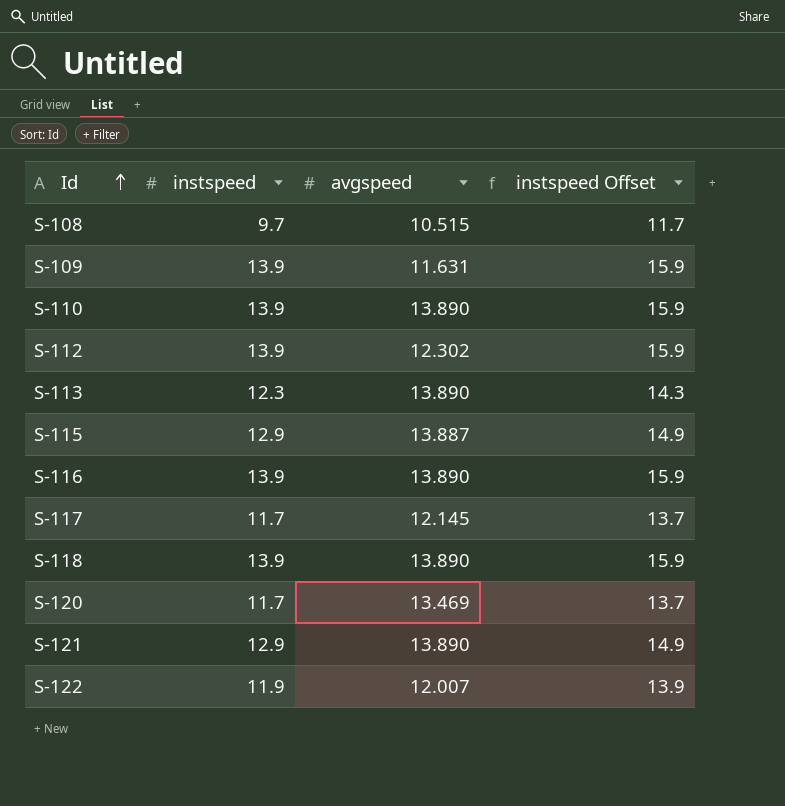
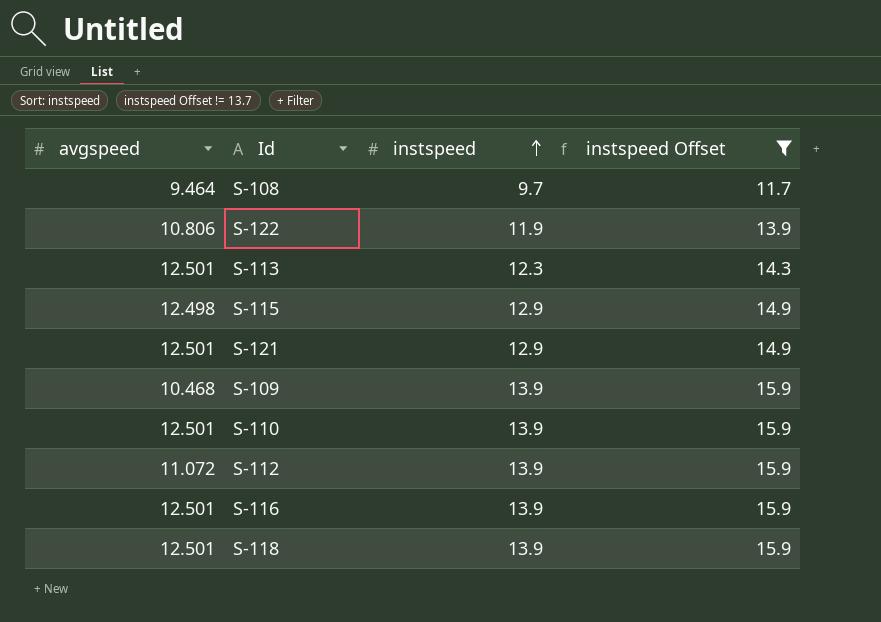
filter: none -> instspeed Offset != 13.7
row order: Id ascending -> instspeed ascending
column avgspeed | position: 3 -> 1
S-108 | avgspeed: 10.515 -> 9.464
S-122 | avgspeed: 12.007 -> 10.806
S-113 | avgspeed: 13.890 -> 12.501
S-115 | avgspeed: 13.887 -> 12.498
S-121 | avgspeed: 13.890 -> 12.501
S-109 | avgspeed: 11.631 -> 10.468
S-110 | avgspeed: 13.890 -> 12.501
S-112 | avgspeed: 12.302 -> 11.072
S-116 | avgspeed: 13.890 -> 12.501
S-118 | avgspeed: 13.890 -> 12.501

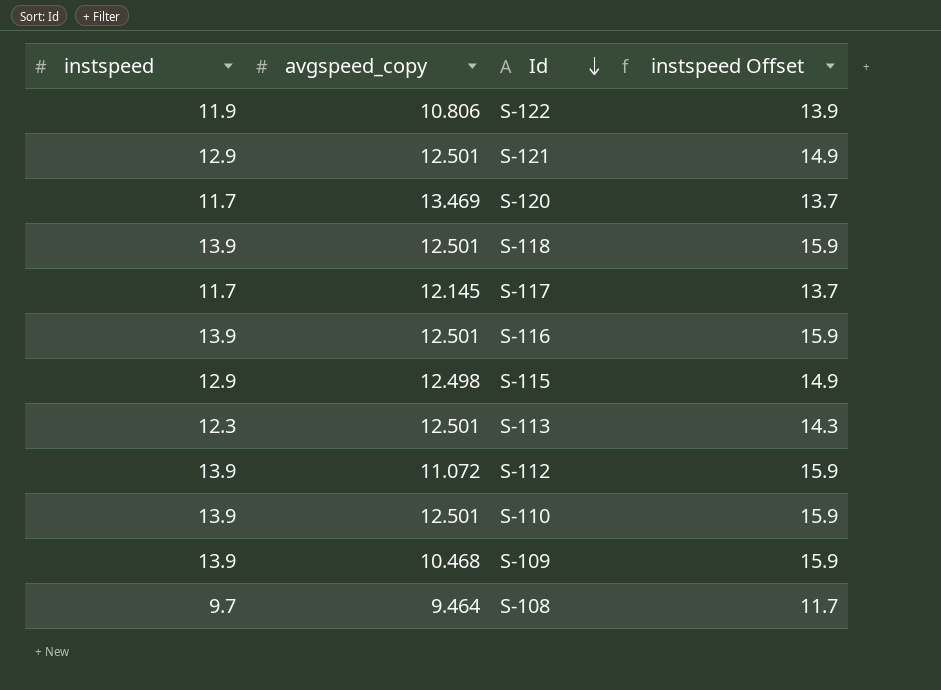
filter: instspeed Offset != 13.7 -> none
row order: instspeed ascending -> Id descending
column instspeed | position: 3 -> 1
column name: avgspeed -> avgspeed_copy

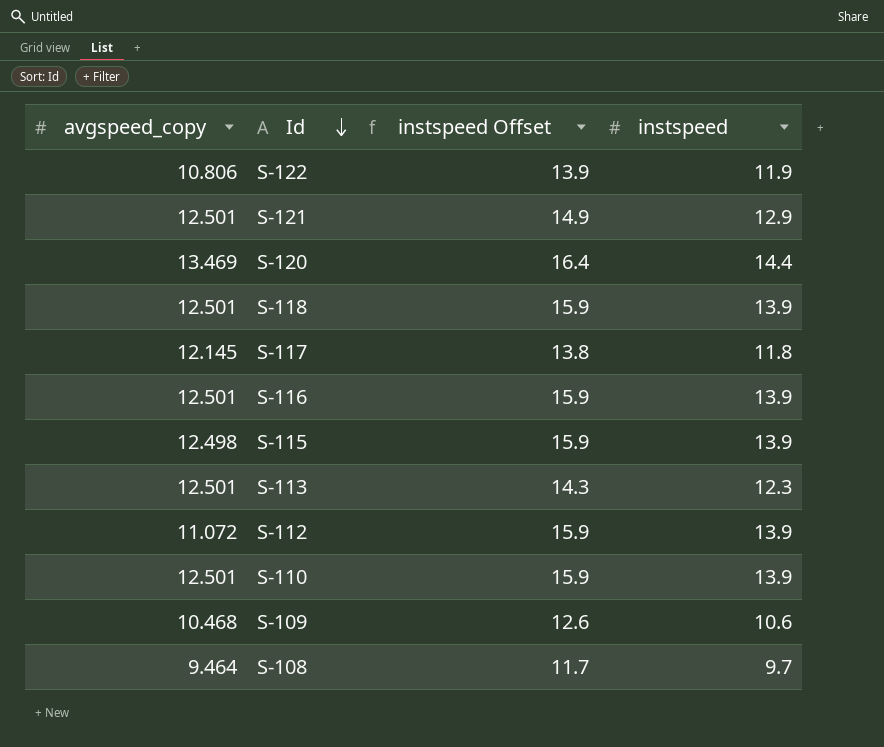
column instspeed | position: 1 -> 4
S-120 | instspeed Offset: 13.7 -> 16.4
S-120 | instspeed: 11.7 -> 14.4
S-117 | instspeed Offset: 13.7 -> 13.8
S-117 | instspeed: 11.7 -> 11.8
S-115 | instspeed Offset: 14.9 -> 15.9
S-115 | instspeed: 12.9 -> 13.9
S-109 | instspeed Offset: 15.9 -> 12.6
S-109 | instspeed: 13.9 -> 10.6

